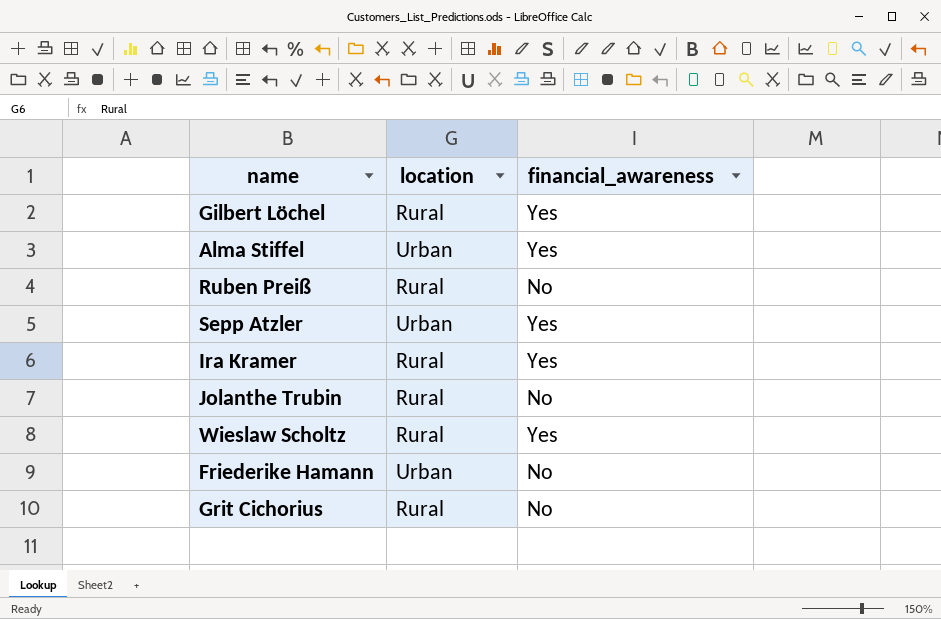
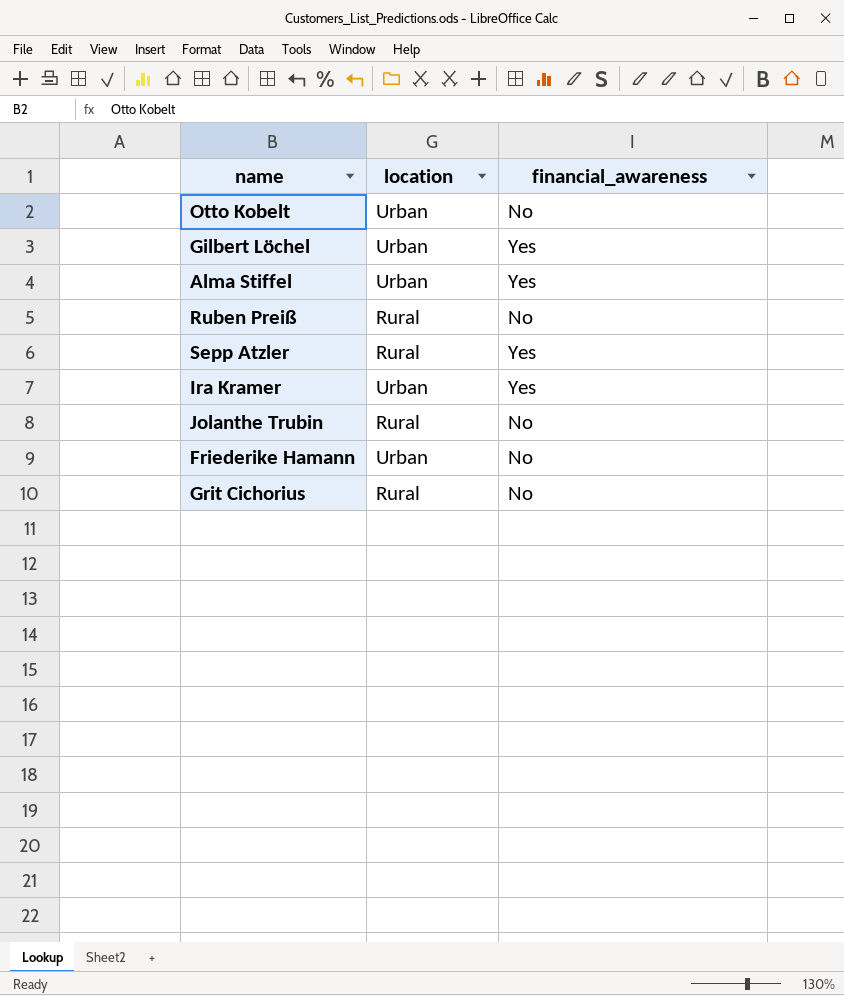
row Wieslaw Scholtz: Rural | Yes -> none
row Otto Kobelt: none -> Urban | No
Gilbert Löchel | location: Rural -> Urban
Sepp Atzler | location: Urban -> Rural
Ira Kramer | location: Rural -> Urban

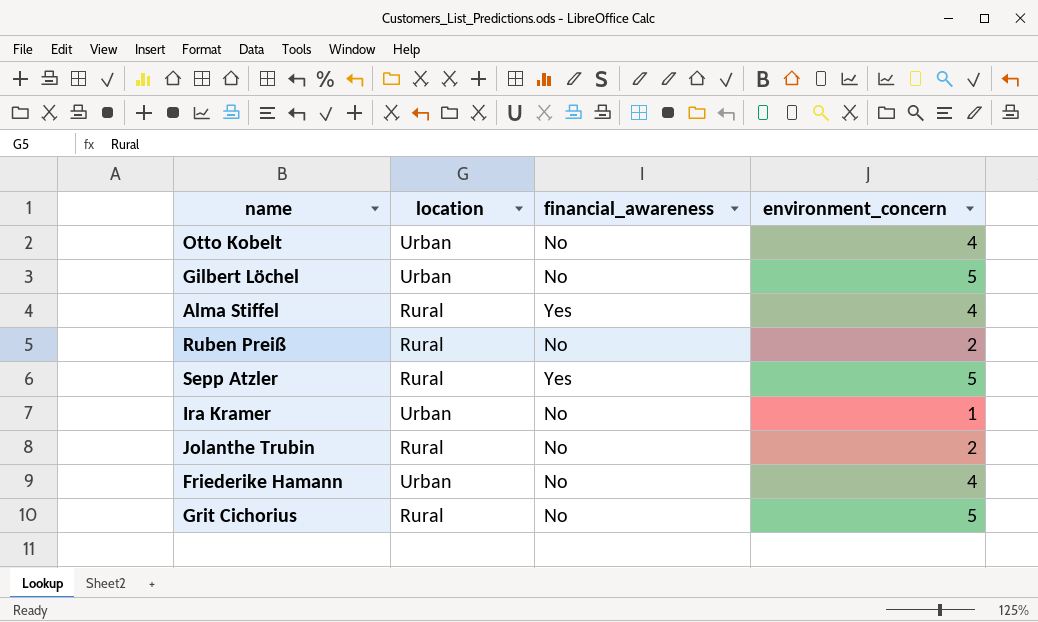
column environment_concern | position: none -> 4
Gilbert Löchel | financial_awareness: Yes -> No
Alma Stiffel | location: Urban -> Rural
Ira Kramer | financial_awareness: Yes -> No

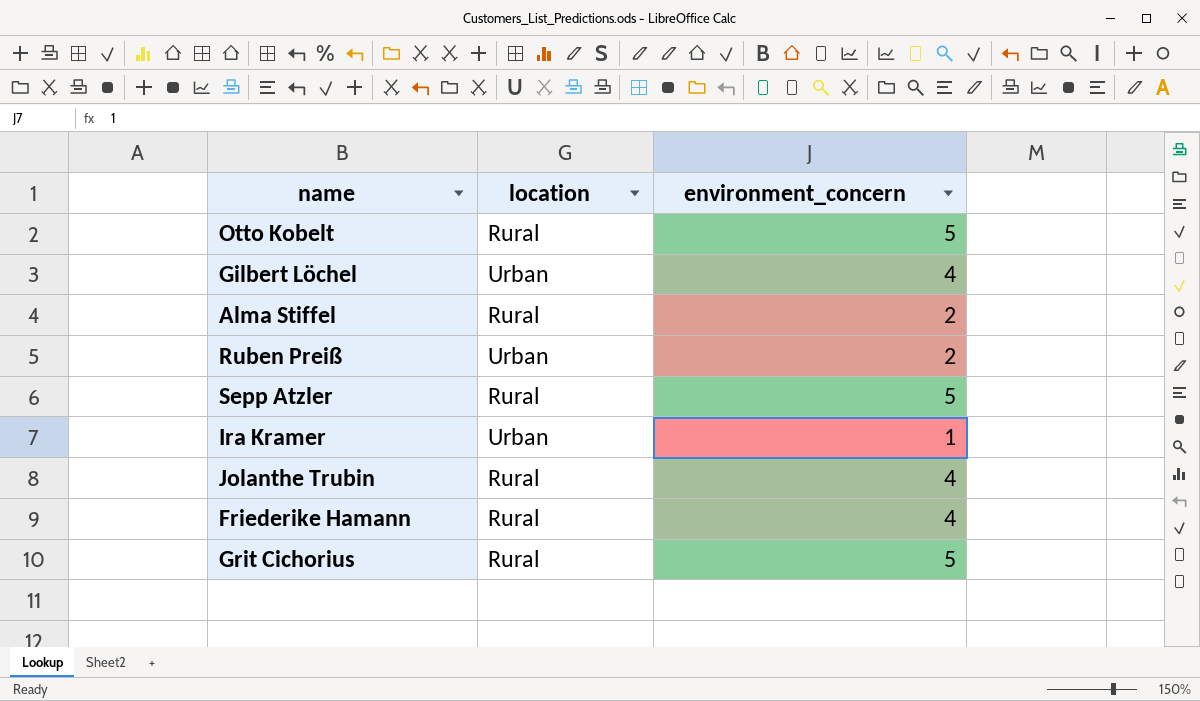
column financial_awareness | position: 3 -> none
Otto Kobelt | location: Urban -> Rural
Otto Kobelt | environment_concern: 4 -> 5
Gilbert Löchel | environment_concern: 5 -> 4
Alma Stiffel | environment_concern: 4 -> 2
Ruben Preiß | location: Rural -> Urban
Jolanthe Trubin | environment_concern: 2 -> 4
Friederike Hamann | location: Urban -> Rural

